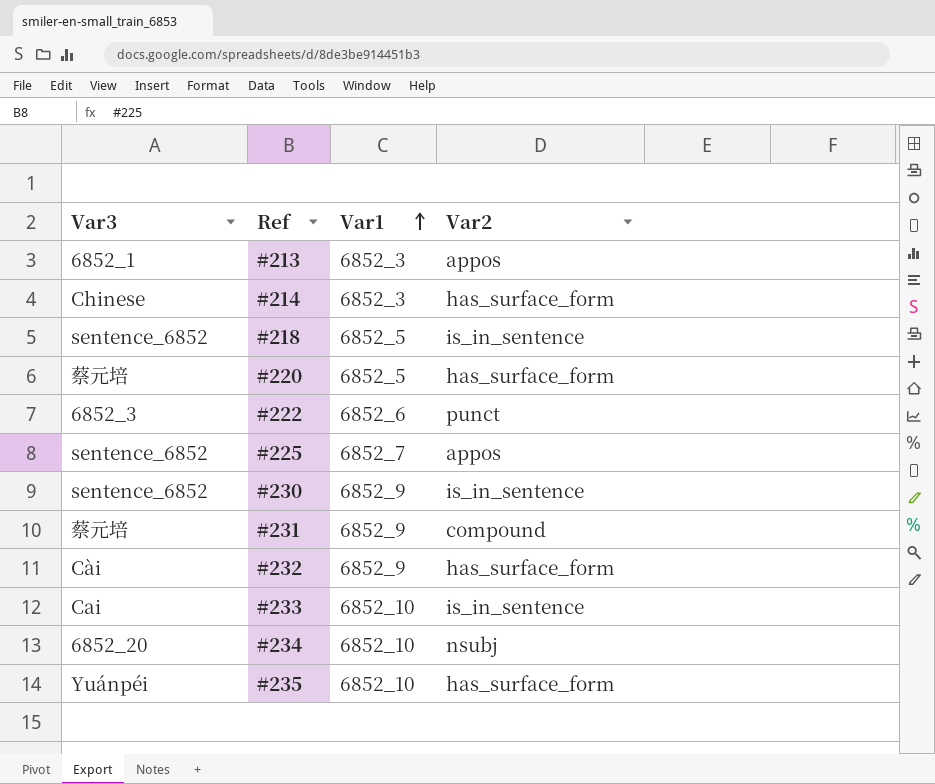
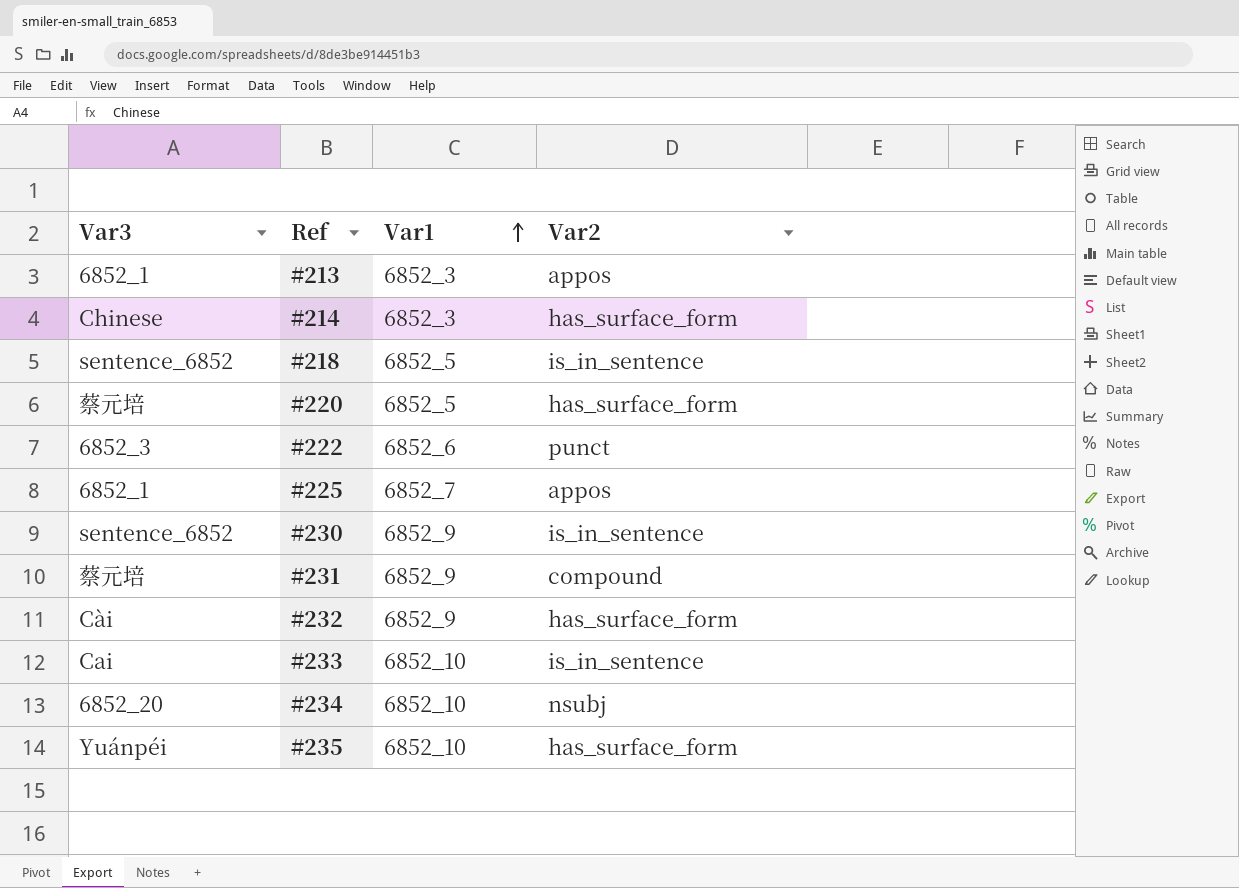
#225 | Var3: sentence_6852 -> 6852_1

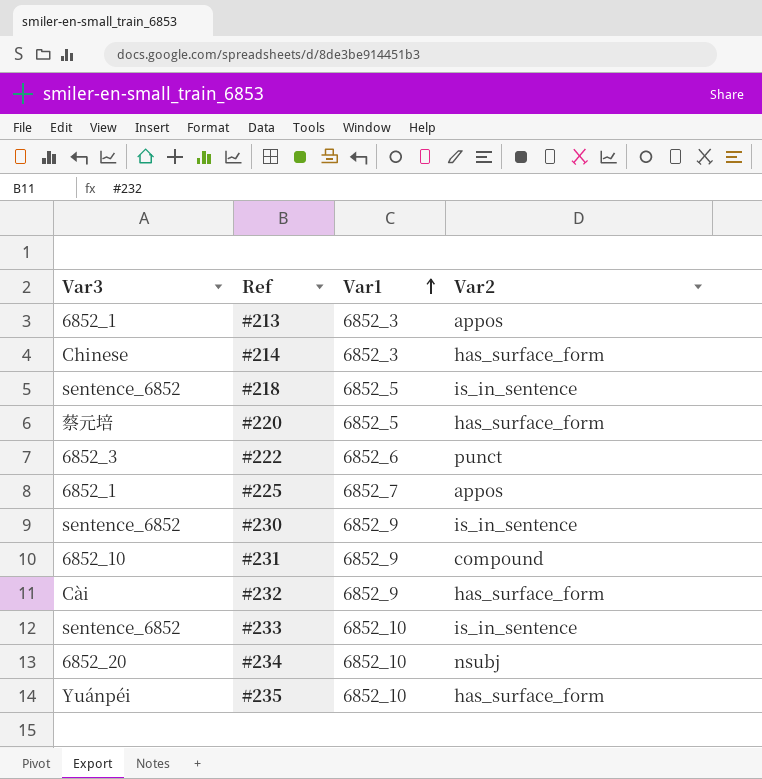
#231 | Var3: 蔡元培 -> 6852_10
#233 | Var3: Cai -> sentence_6852

